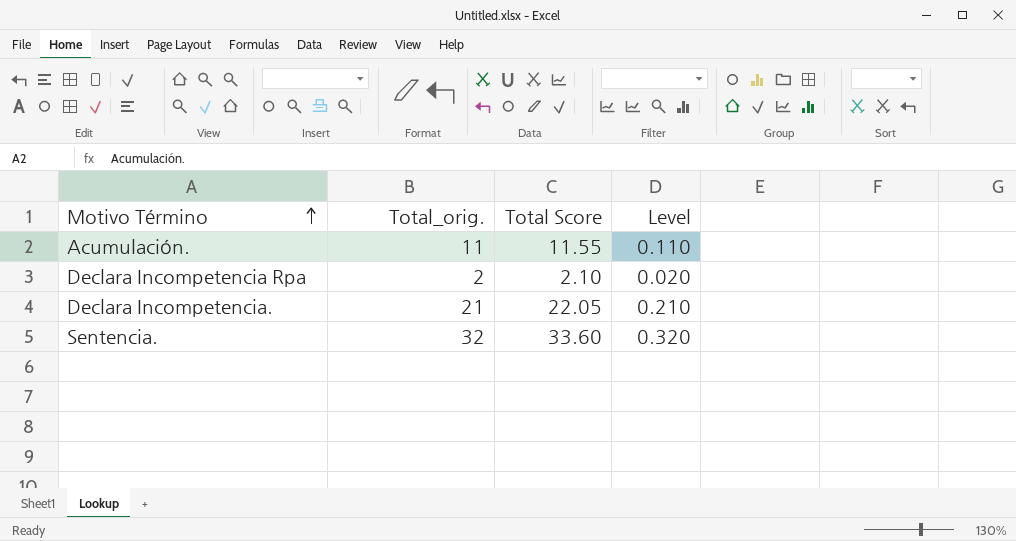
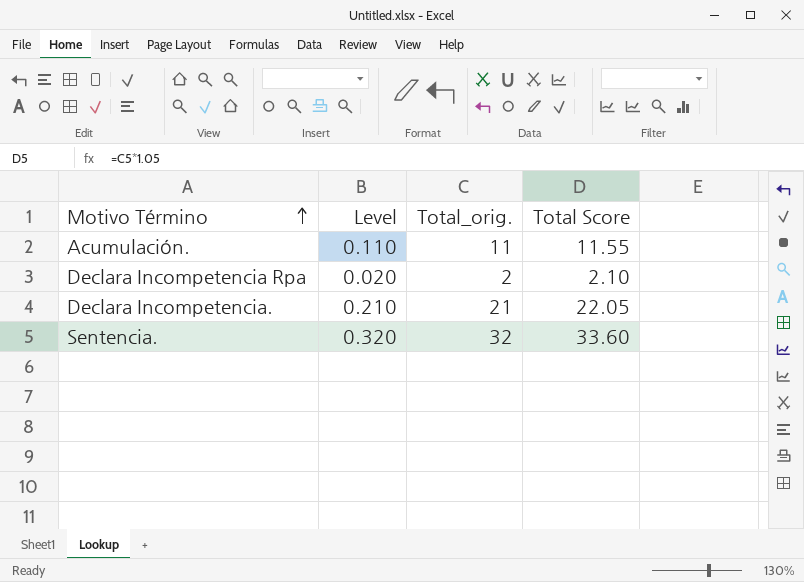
column Level | position: 4 -> 2

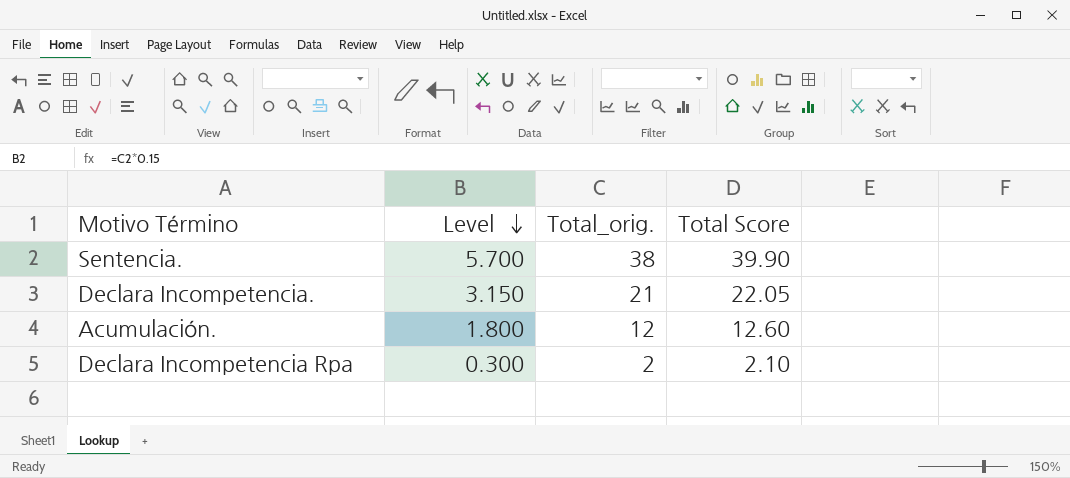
row order: Motivo Término ascending -> Level descending
column Level | formula: [Total_orig.] * 0.01 -> [Total_orig.] * 0.15
Sentencia. | Total_orig.: 32 -> 38
Sentencia. | Total Score: 33.60 -> 39.90
Acumulación. | Total_orig.: 11 -> 12
Acumulación. | Total Score: 11.55 -> 12.60

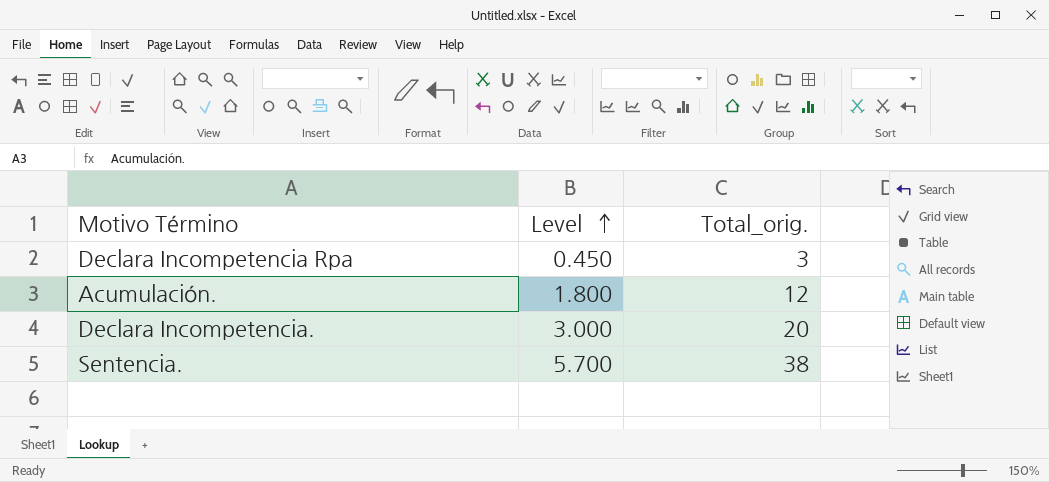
row order: Level descending -> Level ascending
column Total Score | formula: [Total_orig.] * 1.05 -> none
Declara Incompetencia Rpa | Level: 0.300 -> 0.450
Declara Incompetencia Rpa | Total_orig.: 2 -> 3
Declara Incompetencia. | Level: 3.150 -> 3.000
Declara Incompetencia. | Total_orig.: 21 -> 20

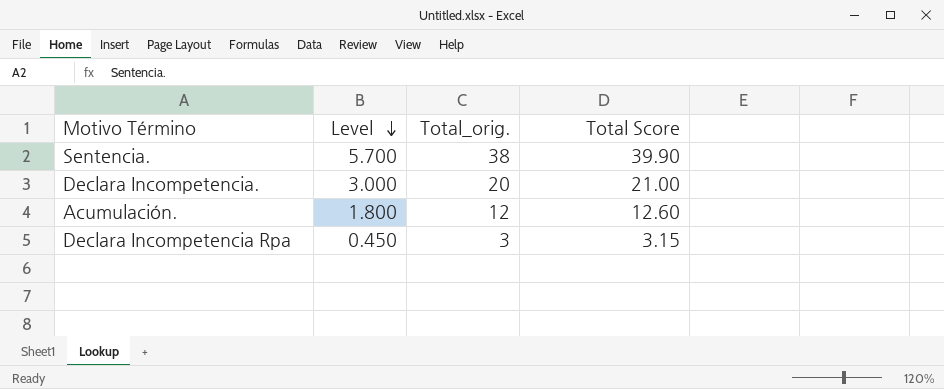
row order: Level ascending -> Level descending
column Total Score | formula: none -> [Total_orig.] * 1.05

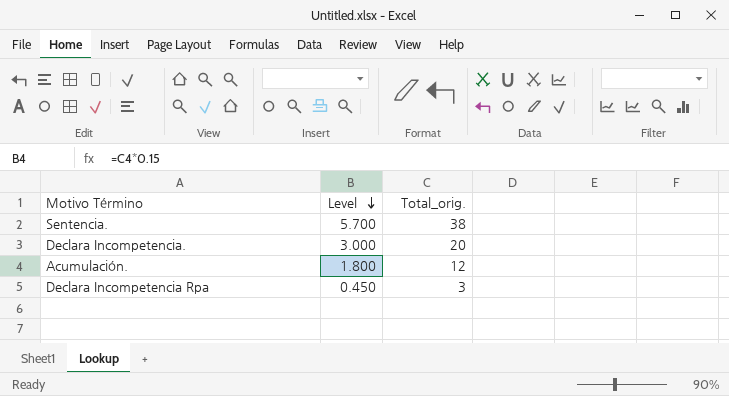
column Total Score | formula: [Total_orig.] * 1.05 -> none

